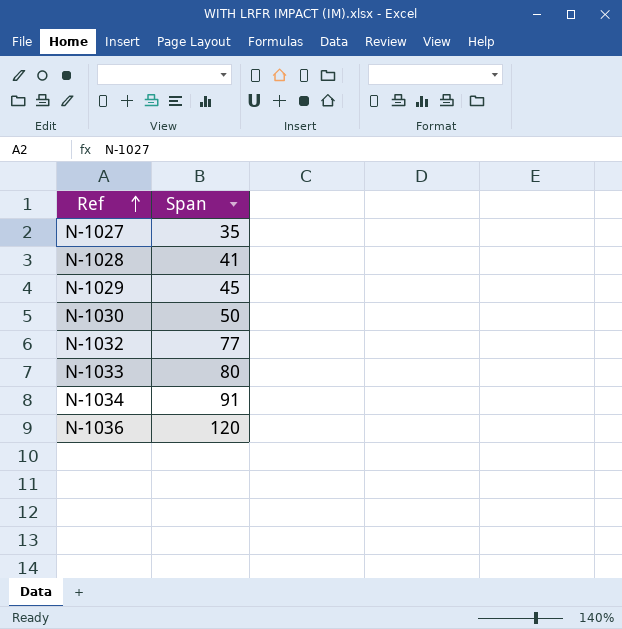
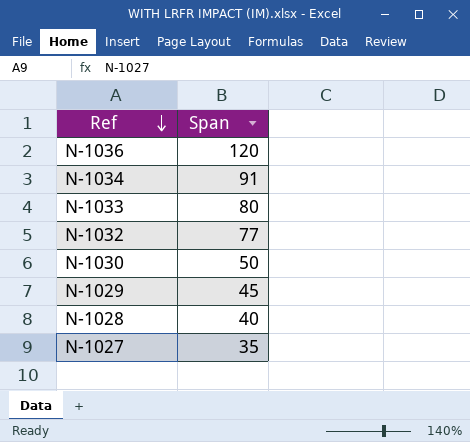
row order: Ref ascending -> Ref descending
N-1028 | Span: 41 -> 40

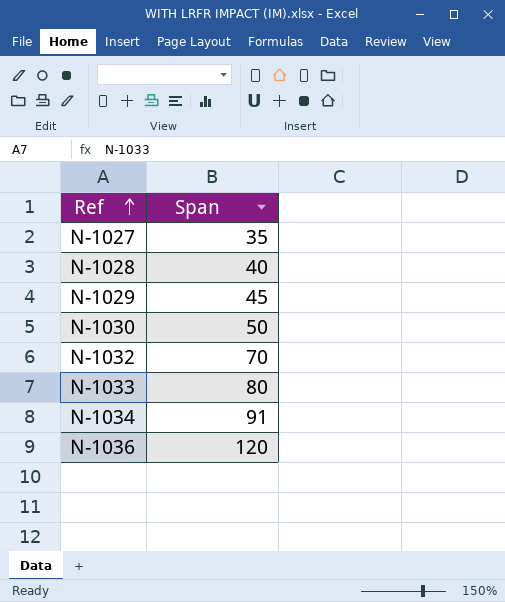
row order: Ref descending -> Ref ascending
N-1032 | Span: 77 -> 70

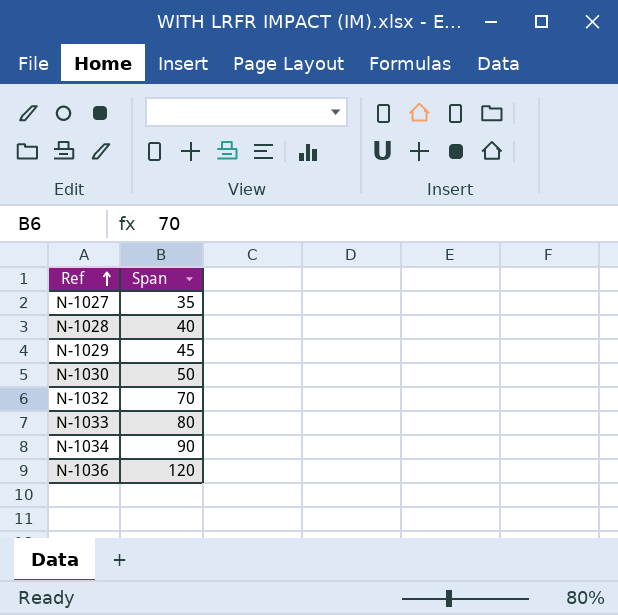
N-1034 | Span: 91 -> 90

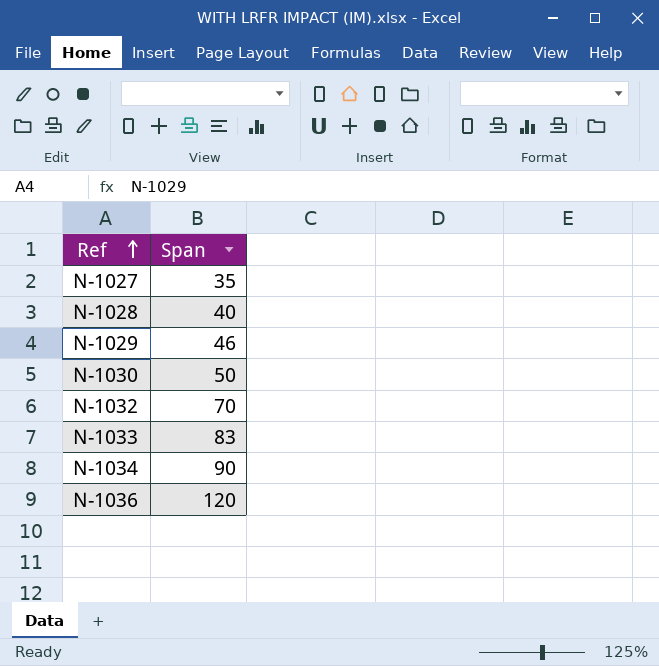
N-1029 | Span: 45 -> 46
N-1033 | Span: 80 -> 83

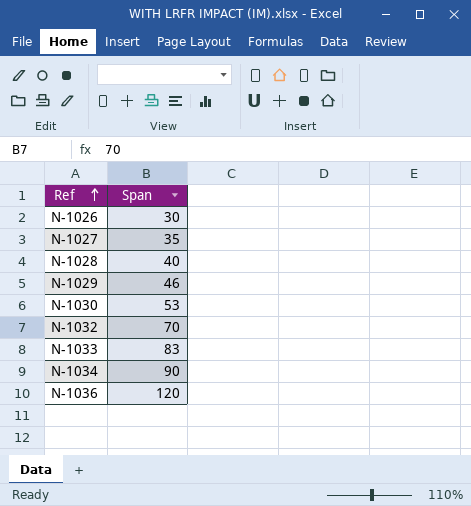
row N-1026: none -> 30
N-1030 | Span: 50 -> 53

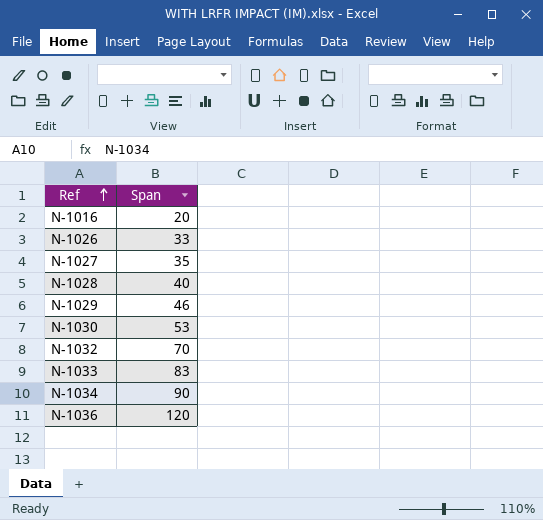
row N-1016: none -> 20
N-1026 | Span: 30 -> 33

